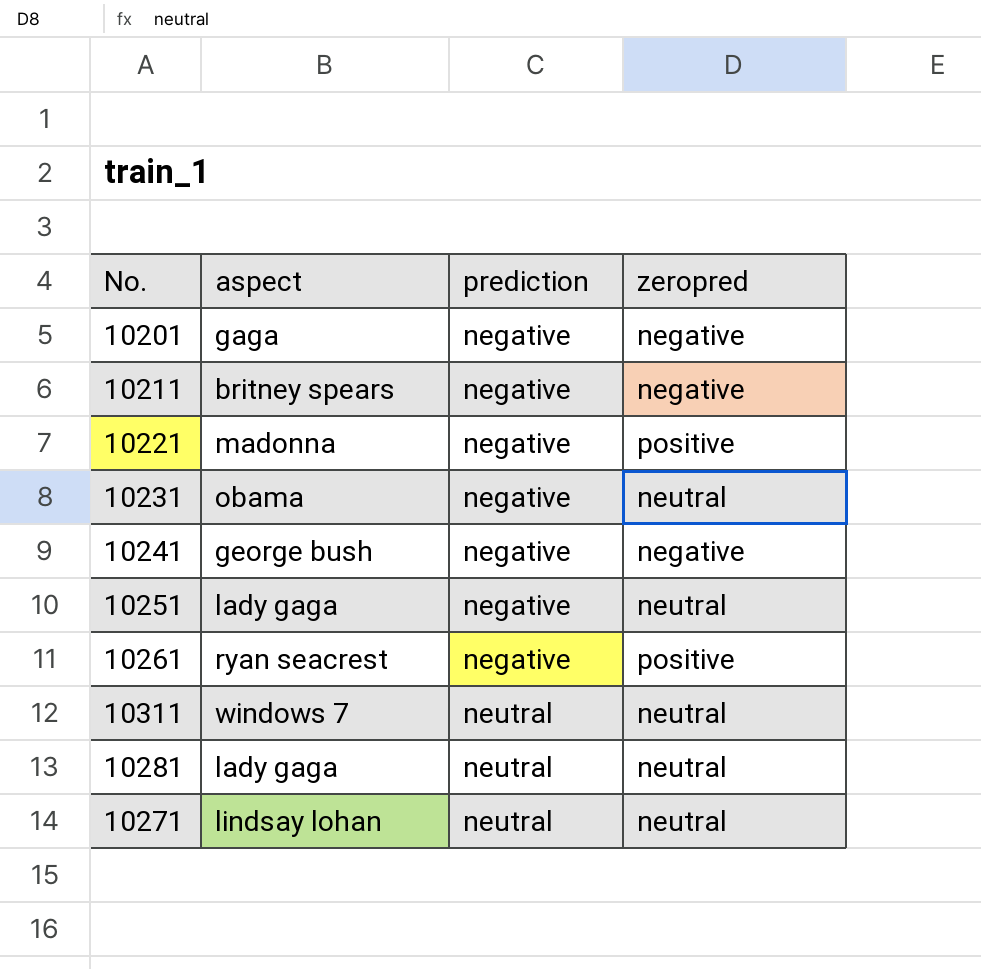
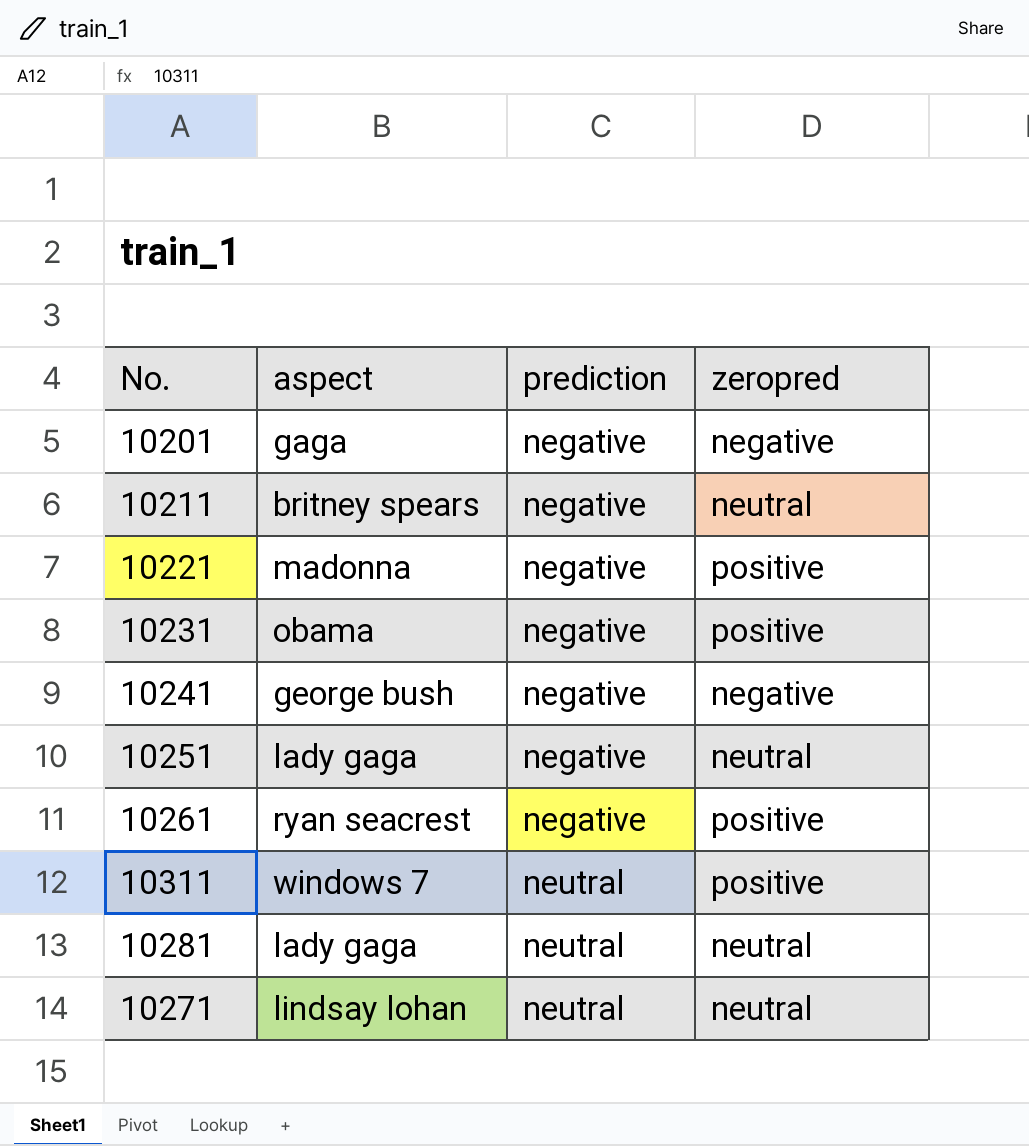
10211 | zeropred: negative -> neutral
10231 | zeropred: neutral -> positive
10311 | zeropred: neutral -> positive

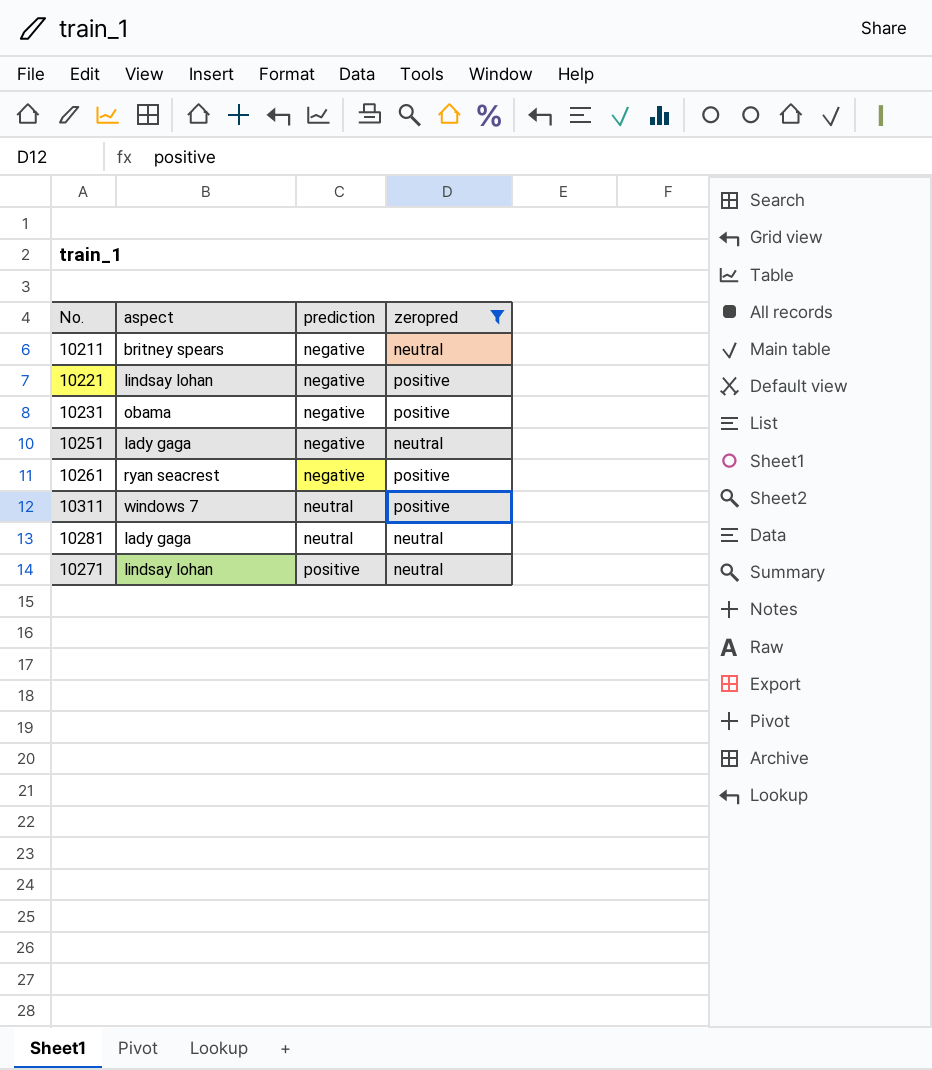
filter: none -> zeropred != negative
10221 | aspect: madonna -> lindsay lohan
10271 | prediction: neutral -> positive

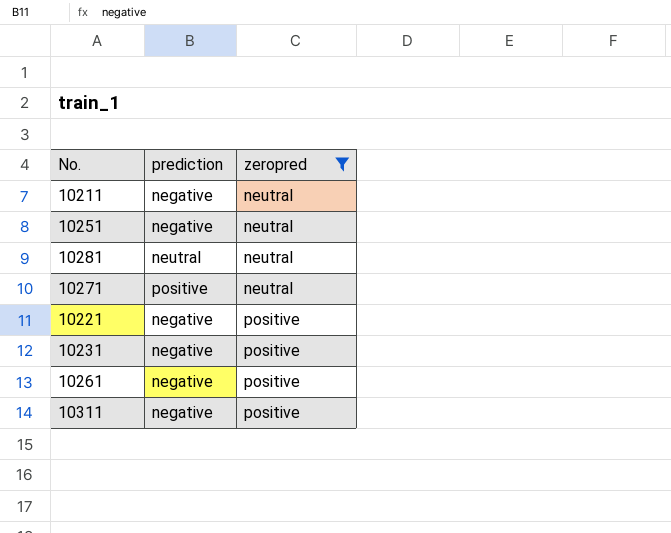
row order: prediction ascending -> zeropred ascending
column aspect | position: 2 -> none
10311 | prediction: neutral -> negative

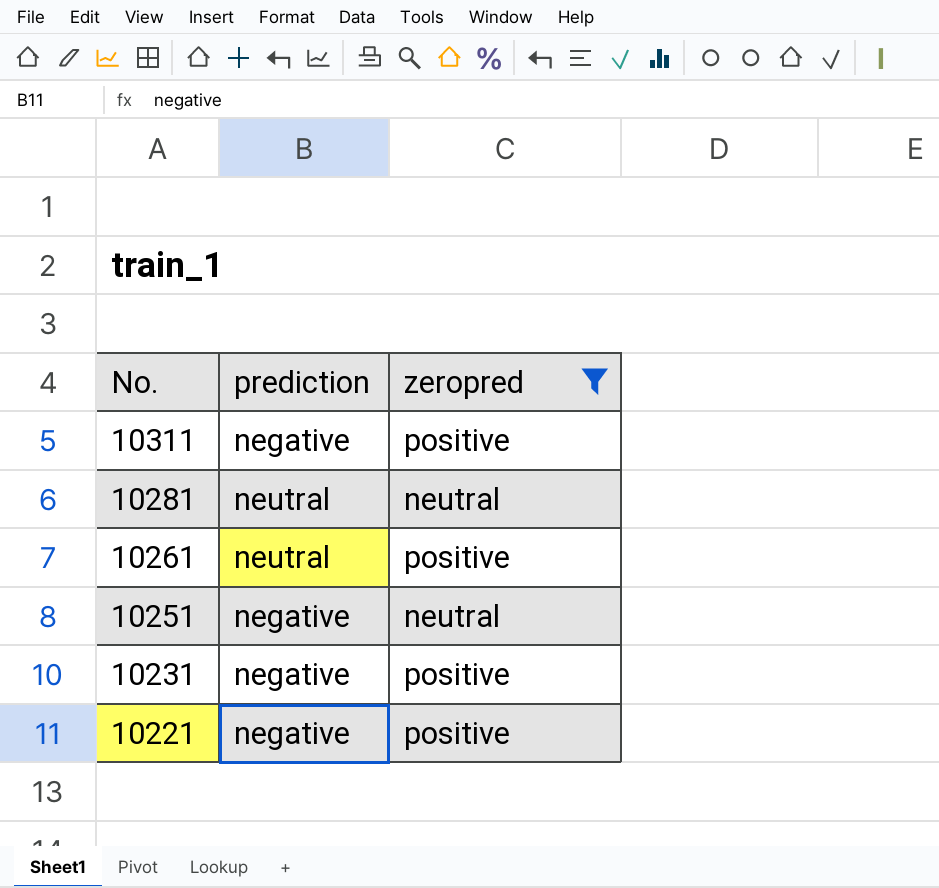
row order: zeropred ascending -> No. descending
row 10211: negative | neutral -> none
row 10271: positive | neutral -> none
10261 | prediction: negative -> neutral

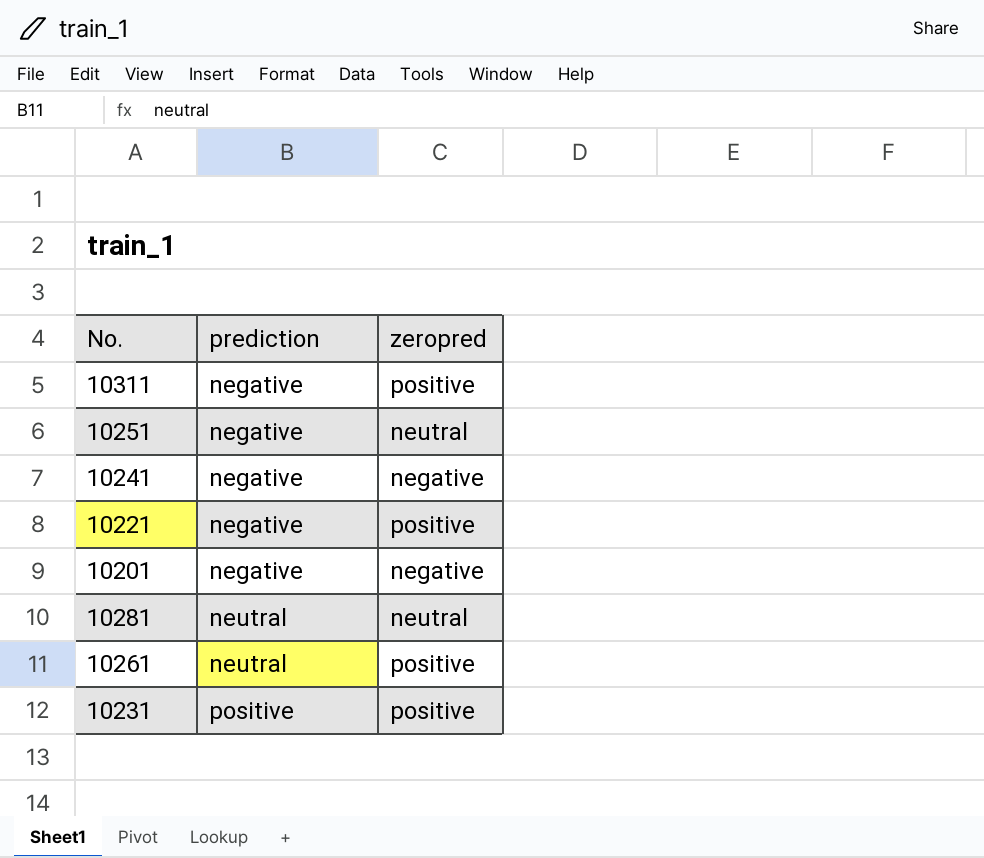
filter: zeropred != negative -> none
row order: No. descending -> prediction ascending
10231 | prediction: negative -> positive

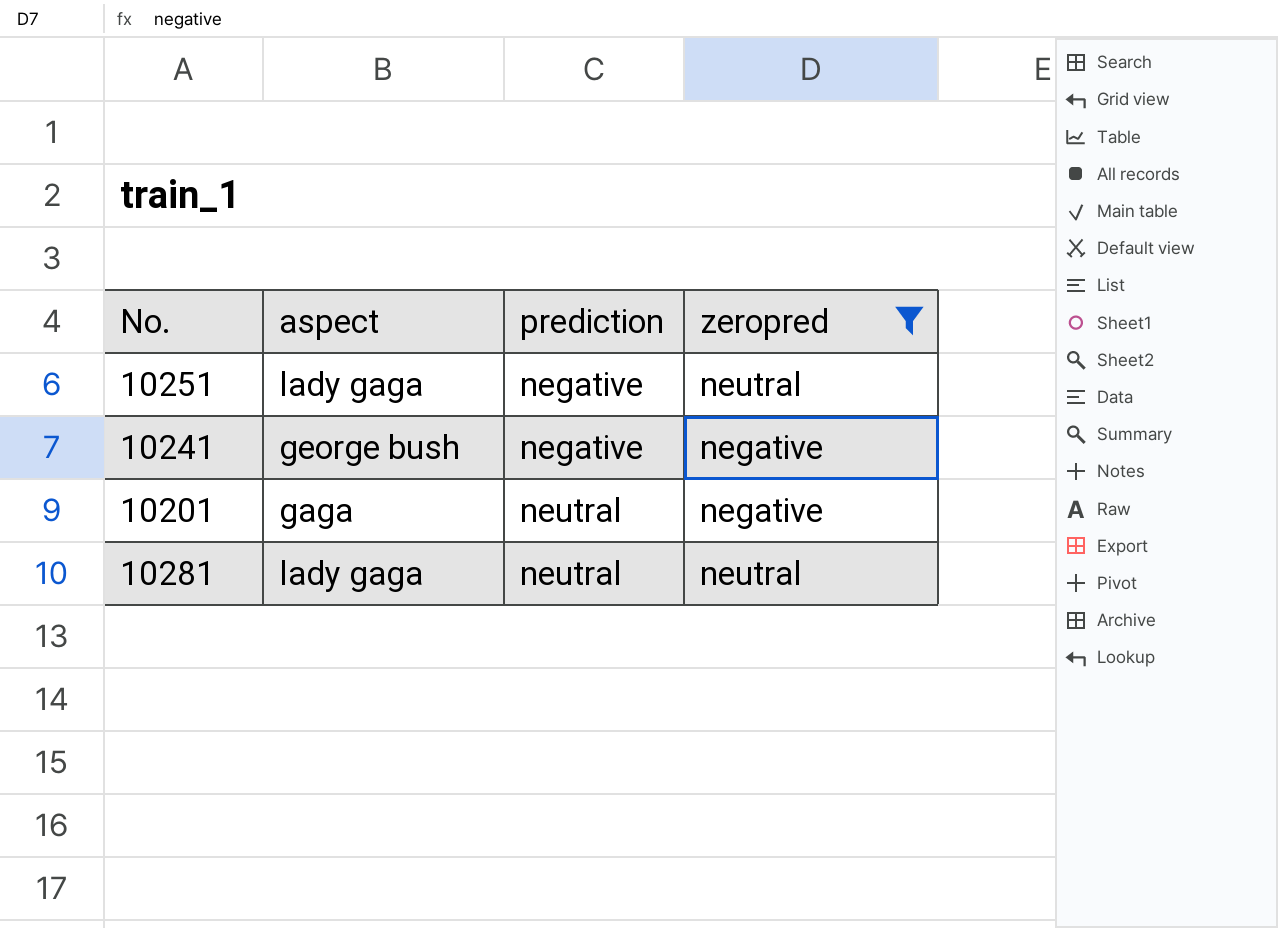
filter: none -> zeropred != positive
column aspect | position: none -> 2
10201 | prediction: negative -> neutral

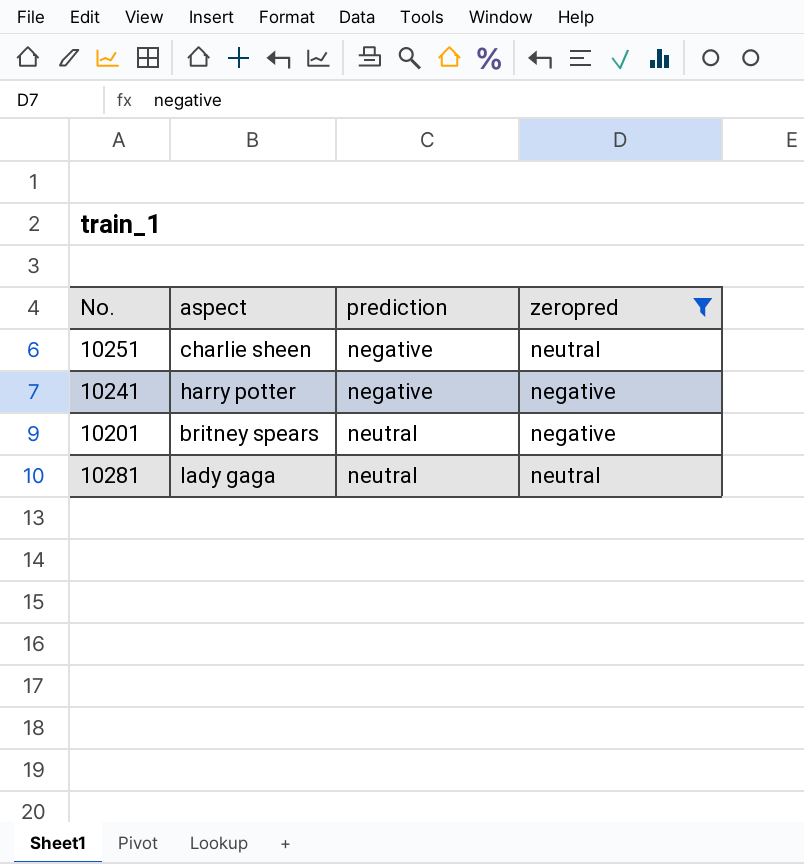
10251 | aspect: lady gaga -> charlie sheen
10241 | aspect: george bush -> harry potter
10201 | aspect: gaga -> britney spears

